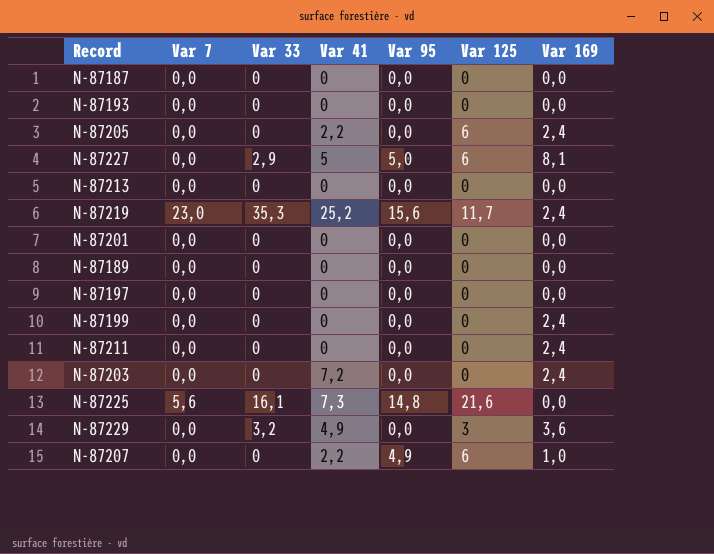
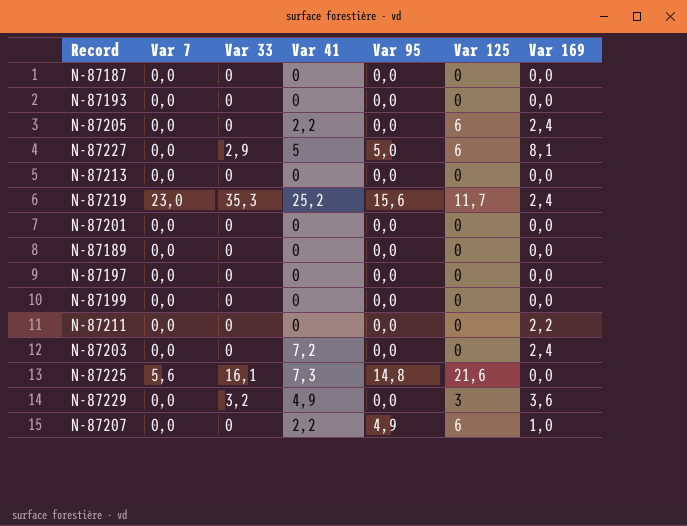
N-87199 | Var 169: 2,4 -> 0,0
N-87211 | Var 169: 2,4 -> 2,2

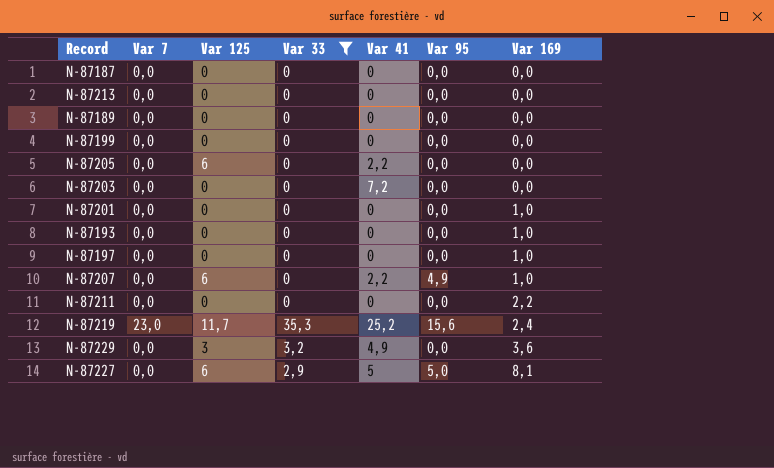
filter: none -> Var 33 != 16,1
row order: none -> Var 169 ascending
column Var 125 | position: 6 -> 3
N-87205 | Var 169: 2,4 -> 0,0
N-87203 | Var 169: 2,4 -> 0,0
N-87201 | Var 169: 0,0 -> 1,0
N-87193 | Var 169: 0,0 -> 1,0
N-87197 | Var 169: 0,0 -> 1,0

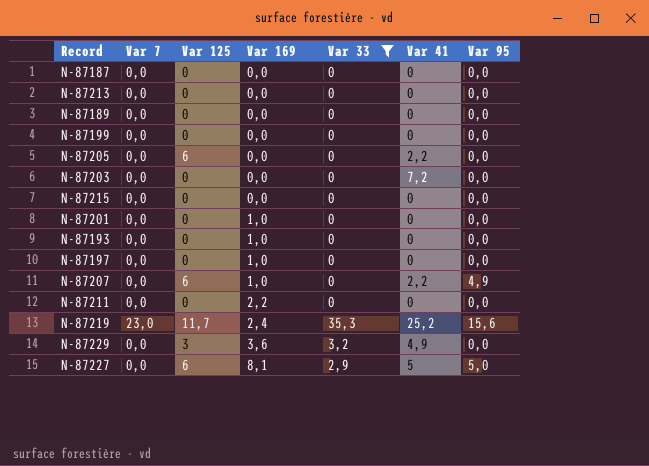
column Var 169 | position: 7 -> 4
row N-87215: none -> 0,0 | 0 | 0,0 | 0 | 0 | 0,0

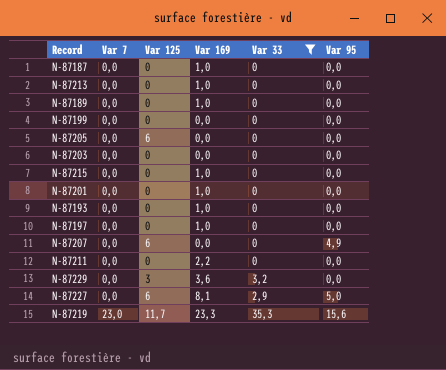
row order: Var 169 ascending -> Var 7 ascending
column Var 41 | position: 6 -> none
N-87187 | Var 169: 0,0 -> 1,0
N-87213 | Var 169: 0,0 -> 1,0
N-87189 | Var 169: 0,0 -> 1,0
N-87215 | Var 169: 0,0 -> 1,0
N-87207 | Var 169: 1,0 -> 0,0
N-87219 | Var 169: 2,4 -> 23,3

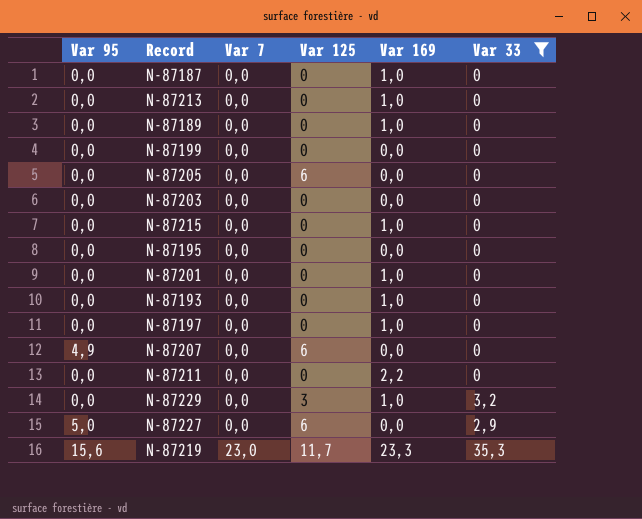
column Var 95 | position: 6 -> 1
row N-87195: none -> 0,0 | 0,0 | 0 | 0,0 | 0
N-87229 | Var 169: 3,6 -> 1,0
N-87227 | Var 169: 8,1 -> 0,0

